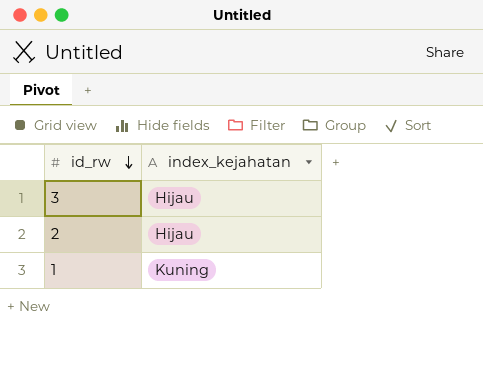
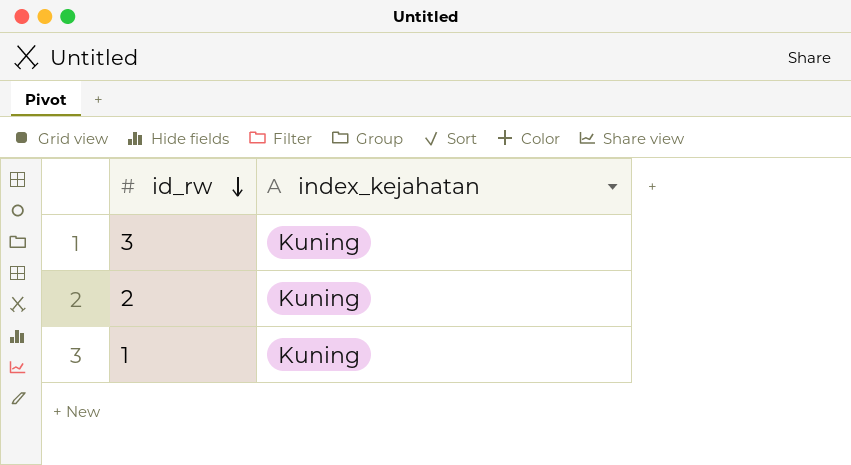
3 | index_kejahatan: Hijau -> Kuning
2 | index_kejahatan: Hijau -> Kuning

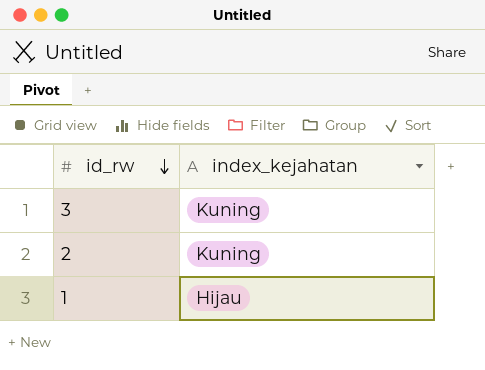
1 | index_kejahatan: Kuning -> Hijau

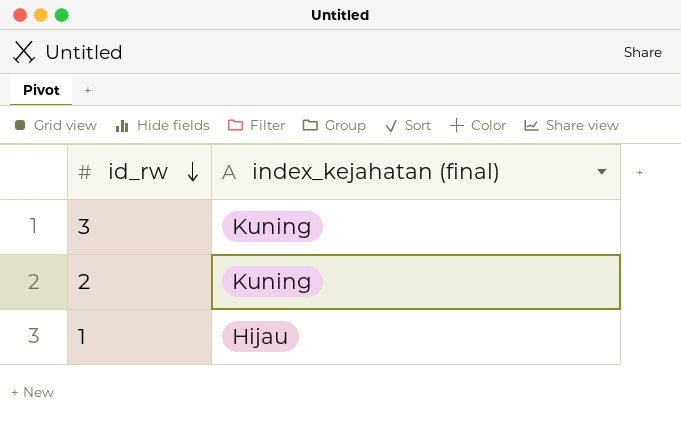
column name: index_kejahatan -> index_kejahatan (final)

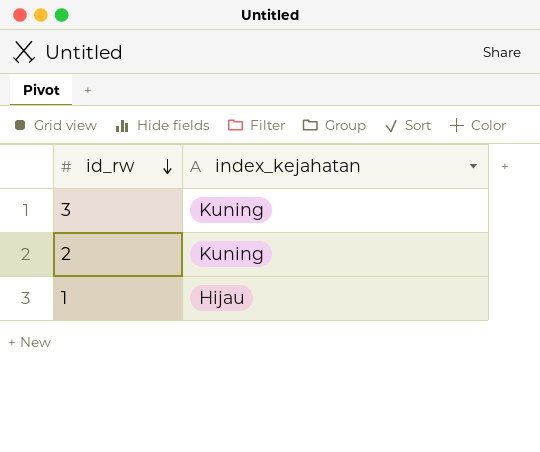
column name: index_kejahatan (final) -> index_kejahatan

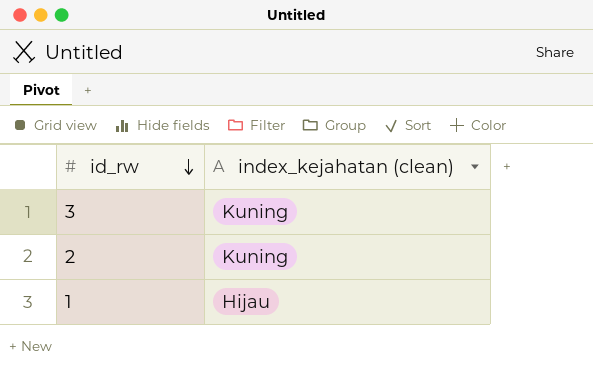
column name: index_kejahatan -> index_kejahatan (clean)

